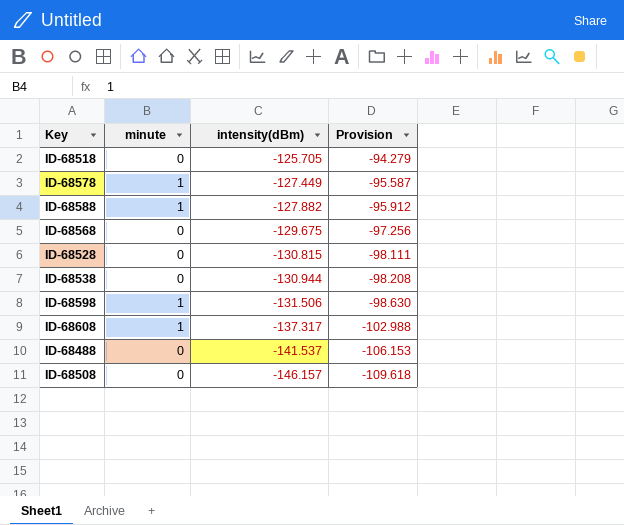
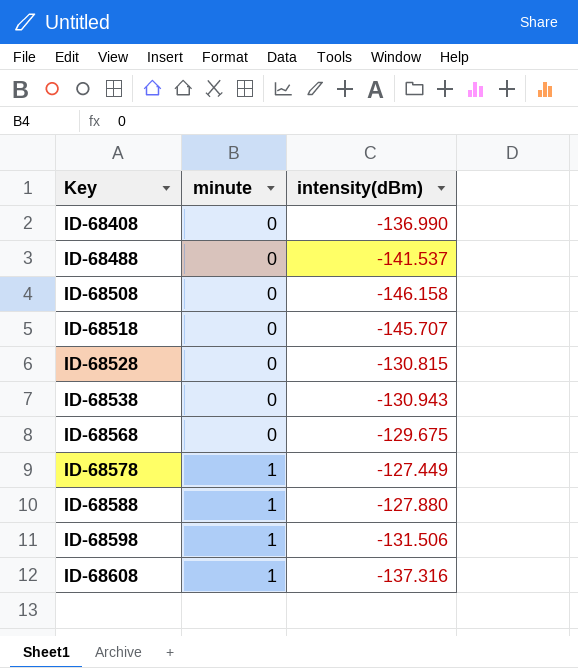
row order: intensity(dBm) descending -> Key ascending
column Provision | formula: [intensity(dBm)] * 0.75 -> none
row ID-68408: none -> 0 | -136.990
ID-68508 | intensity(dBm): -146.157 -> -146.158
ID-68518 | intensity(dBm): -125.705 -> -145.707
ID-68538 | intensity(dBm): -130.944 -> -130.943
ID-68588 | intensity(dBm): -127.882 -> -127.880
ID-68608 | intensity(dBm): -137.317 -> -137.316

